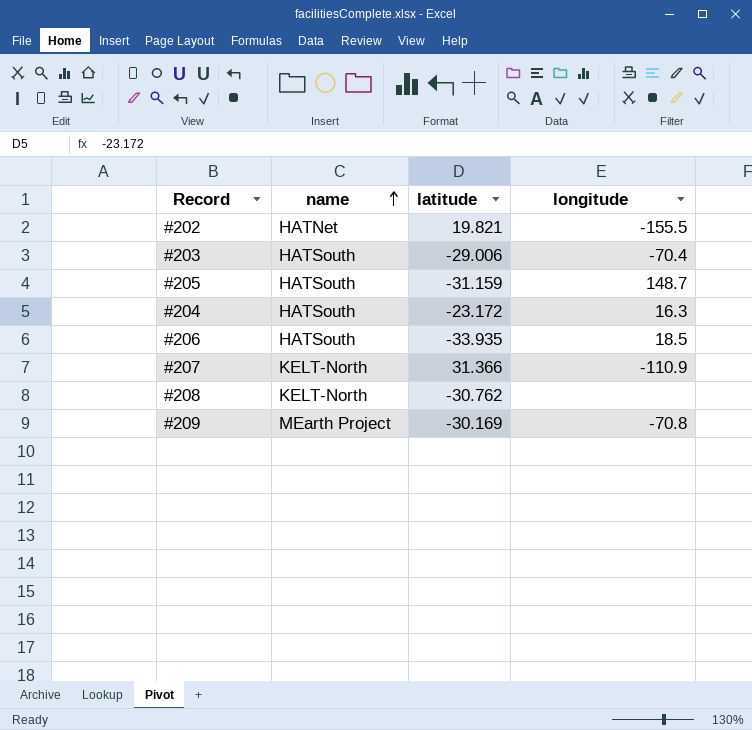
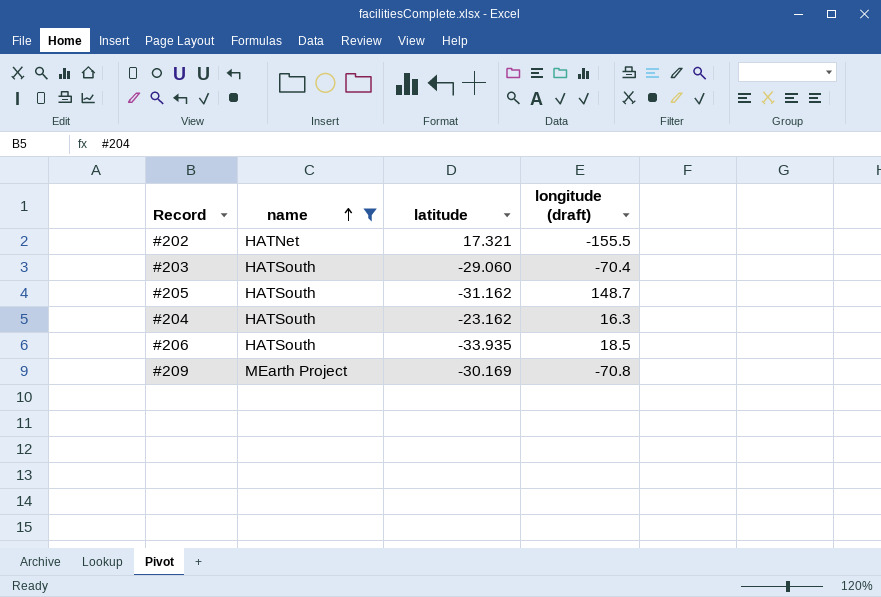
filter: none -> name != KELT-North
column name: longitude -> longitude (draft)
#202 | latitude: 19.821 -> 17.321
#203 | latitude: -29.006 -> -29.060
#205 | latitude: -31.159 -> -31.162
#204 | latitude: -23.172 -> -23.162

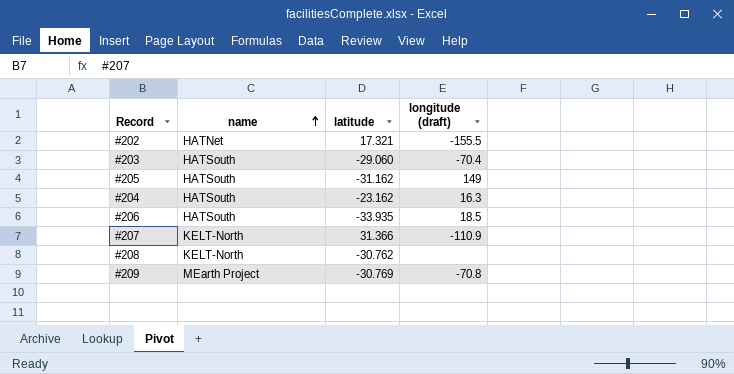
filter: name != KELT-North -> none
#205 | longitude (draft): 148.7 -> 149
#209 | latitude: -30.169 -> -30.769

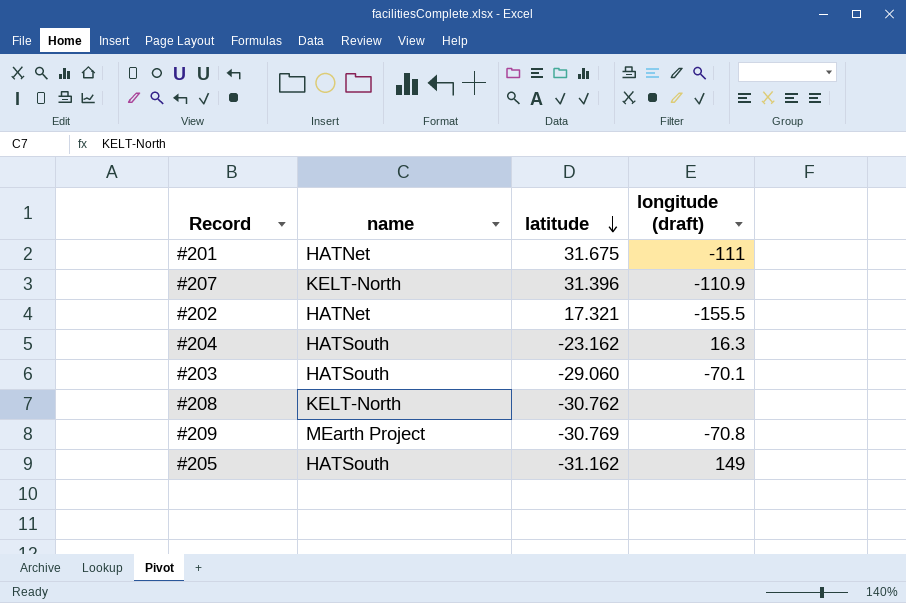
row order: name ascending -> latitude descending
row #206: HATSouth | -33.935 | 18.5 -> none
row #201: none -> HATNet | 31.675 | -111
#207 | latitude: 31.366 -> 31.396
#203 | longitude (draft): -70.4 -> -70.1

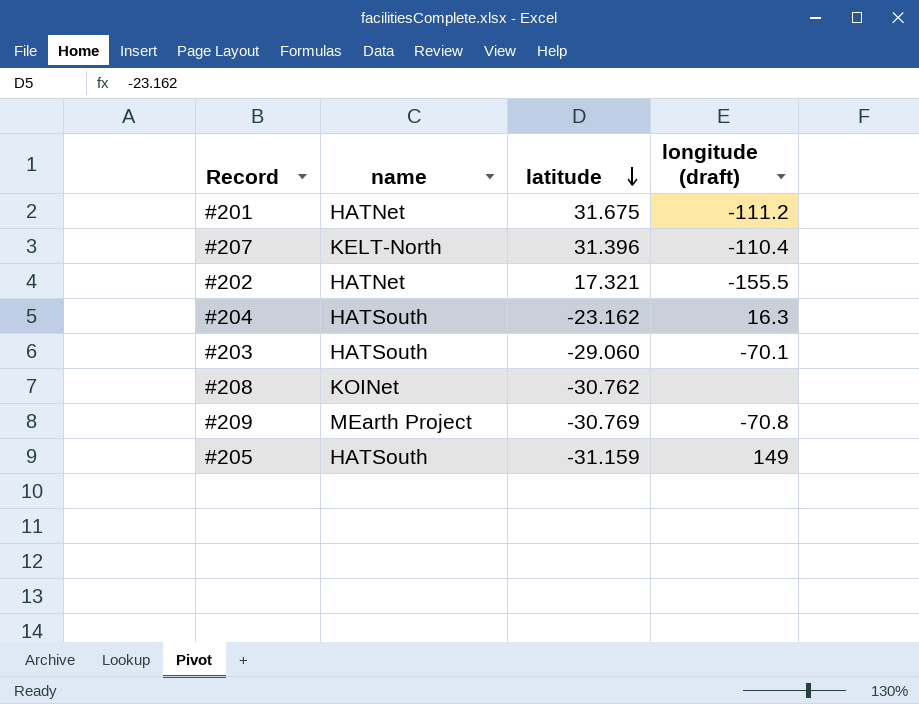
#201 | longitude (draft): -111 -> -111.2
#207 | longitude (draft): -110.9 -> -110.4
#208 | name: KELT-North -> KOINet
#205 | latitude: -31.162 -> -31.159

